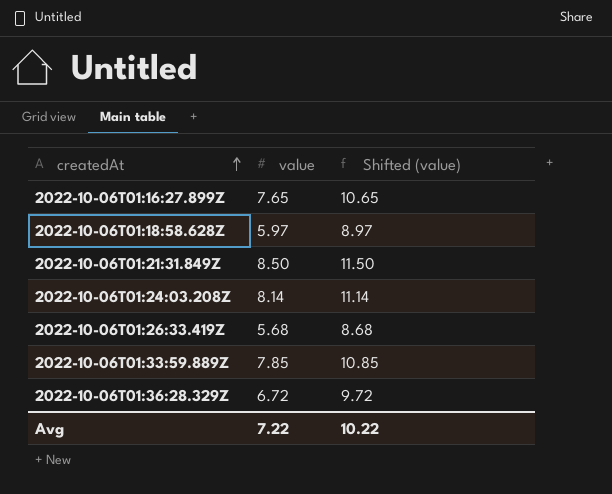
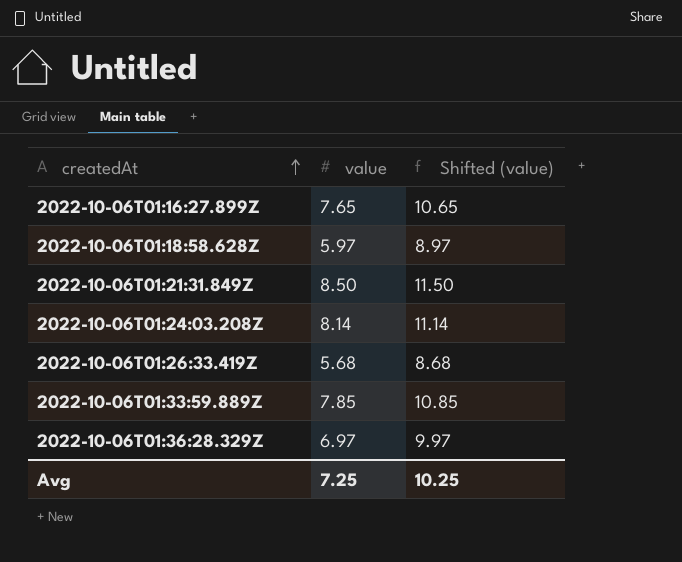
2022-10-06T01:36:28.329Z | value: 6.72 -> 6.97
2022-10-06T01:36:28.329Z | Shifted (value): 9.72 -> 9.97
Avg | value: 7.22 -> 7.25
Avg | Shifted (value): 10.22 -> 10.25

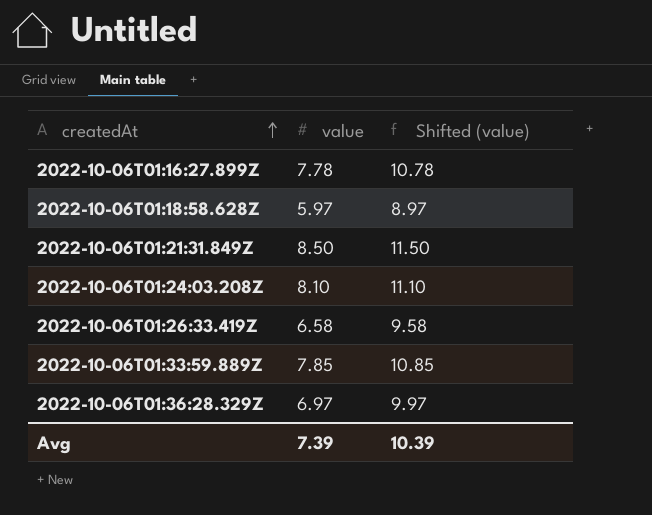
2022-10-06T01:16:27.899Z | value: 7.65 -> 7.78
2022-10-06T01:16:27.899Z | Shifted (value): 10.65 -> 10.78
2022-10-06T01:24:03.208Z | value: 8.14 -> 8.10
2022-10-06T01:24:03.208Z | Shifted (value): 11.14 -> 11.10
2022-10-06T01:26:33.419Z | value: 5.68 -> 6.58
2022-10-06T01:26:33.419Z | Shifted (value): 8.68 -> 9.58
Avg | value: 7.25 -> 7.39
Avg | Shifted (value): 10.25 -> 10.39

